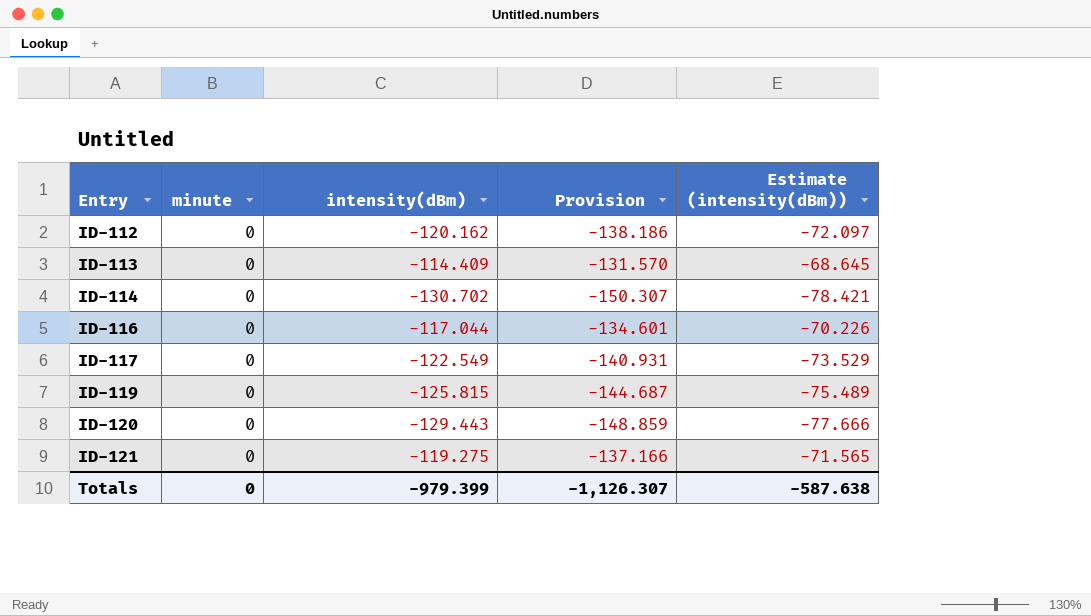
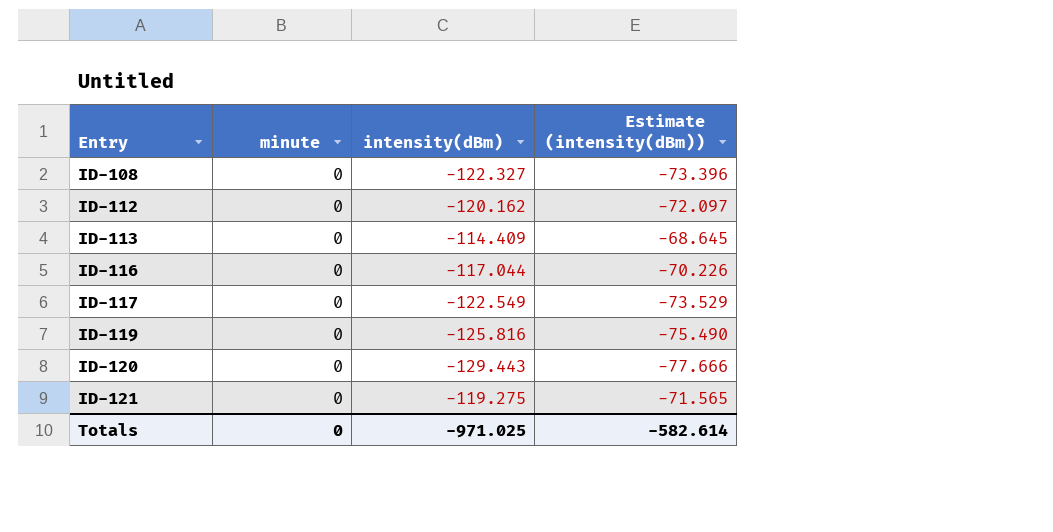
column Provision | formula: [intensity(dBm)] * 1.15 -> none
row ID-114: 0 | -130.702 | -150.307 | -78.421 -> none
row ID-108: none -> 0 | -122.327 | -73.396
ID-119 | intensity(dBm): -125.815 -> -125.816
ID-119 | Estimate (intensity(dBm)): -75.489 -> -75.490
Totals | intensity(dBm): -979.399 -> -971.025
Totals | Estimate (intensity(dBm)): -587.638 -> -582.614

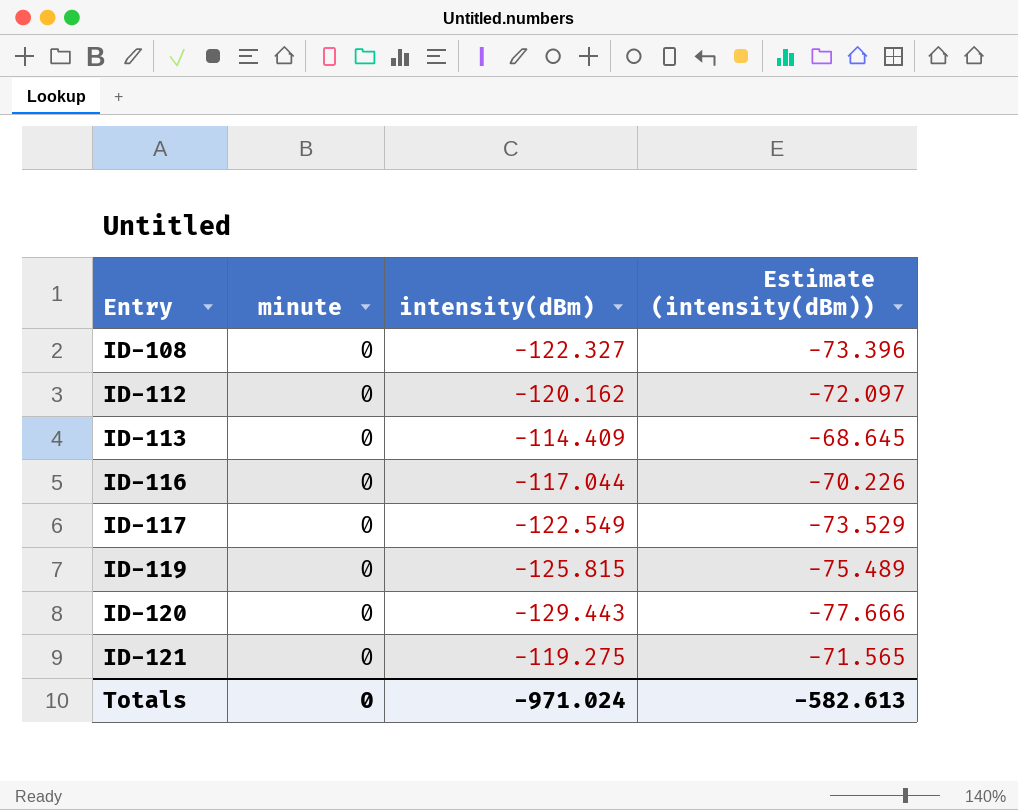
ID-119 | intensity(dBm): -125.816 -> -125.815
ID-119 | Estimate (intensity(dBm)): -75.490 -> -75.489
Totals | intensity(dBm): -971.025 -> -971.024
Totals | Estimate (intensity(dBm)): -582.614 -> -582.613

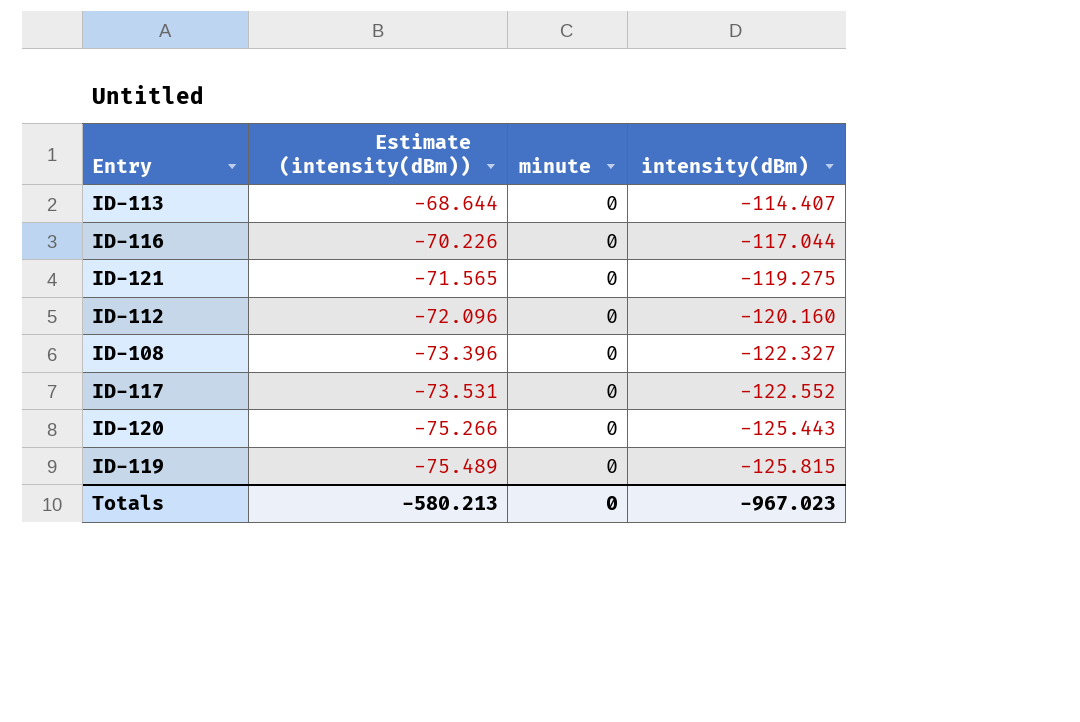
row order: Entry ascending -> Estimate (intensity(dBm)) descending
column Estimate (intensity(dBm)) | position: 4 -> 2
ID-113 | Estimate (intensity(dBm)): -68.645 -> -68.644
ID-113 | intensity(dBm): -114.409 -> -114.407
ID-112 | Estimate (intensity(dBm)): -72.097 -> -72.096
ID-112 | intensity(dBm): -120.162 -> -120.160
ID-117 | Estimate (intensity(dBm)): -73.529 -> -73.531
ID-117 | intensity(dBm): -122.549 -> -122.552
ID-120 | Estimate (intensity(dBm)): -77.666 -> -75.266
ID-120 | intensity(dBm): -129.443 -> -125.443
Totals | Estimate (intensity(dBm)): -582.613 -> -580.213
Totals | intensity(dBm): -971.024 -> -967.023

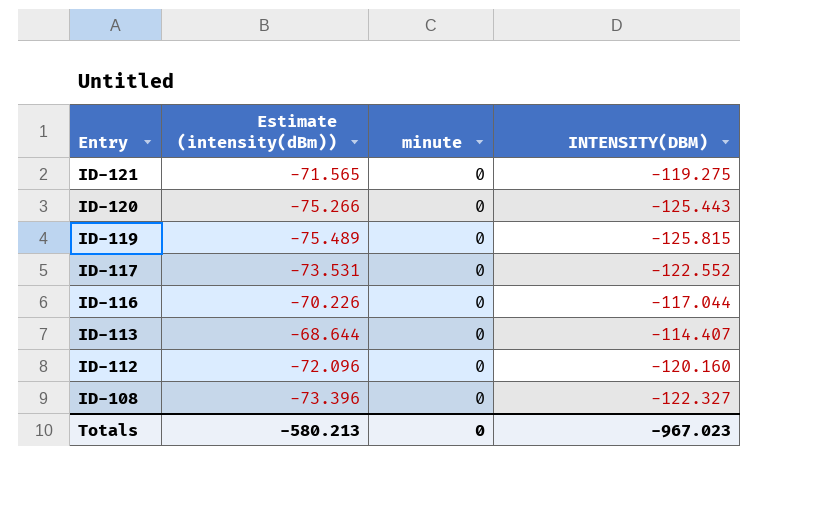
row order: Estimate (intensity(dBm)) descending -> Entry descending
column name: intensity(dBm) -> INTENSITY(DBM)

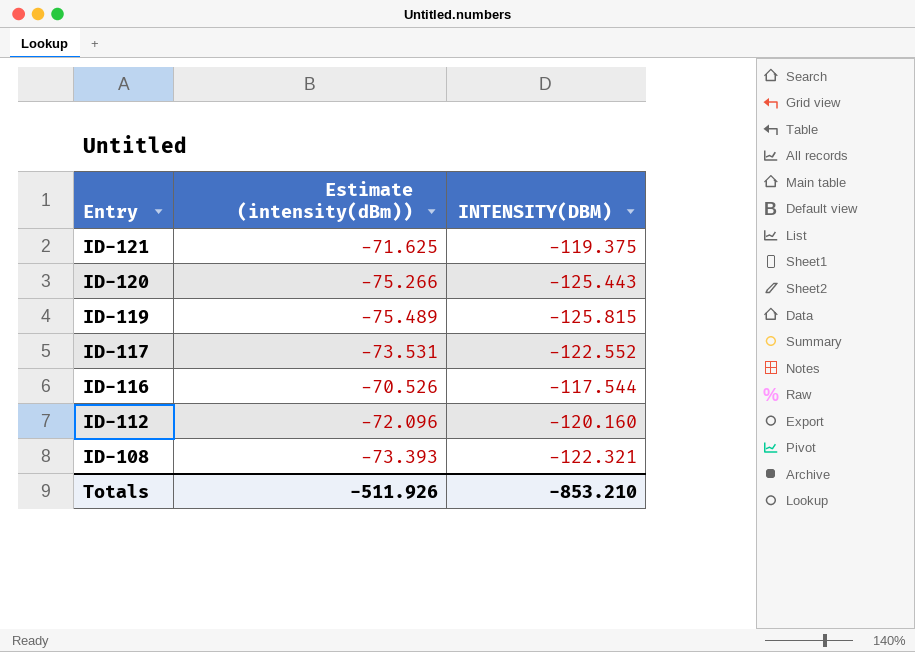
column minute | position: 3 -> none
row ID-113: -68.644 | 0 | -114.407 -> none
ID-121 | Estimate (intensity(dBm)): -71.565 -> -71.625
ID-121 | INTENSITY(DBM): -119.275 -> -119.375
ID-116 | Estimate (intensity(dBm)): -70.226 -> -70.526
ID-116 | INTENSITY(DBM): -117.044 -> -117.544
ID-108 | Estimate (intensity(dBm)): -73.396 -> -73.393
ID-108 | INTENSITY(DBM): -122.327 -> -122.321
Totals | Estimate (intensity(dBm)): -580.213 -> -511.926
Totals | INTENSITY(DBM): -967.023 -> -853.210

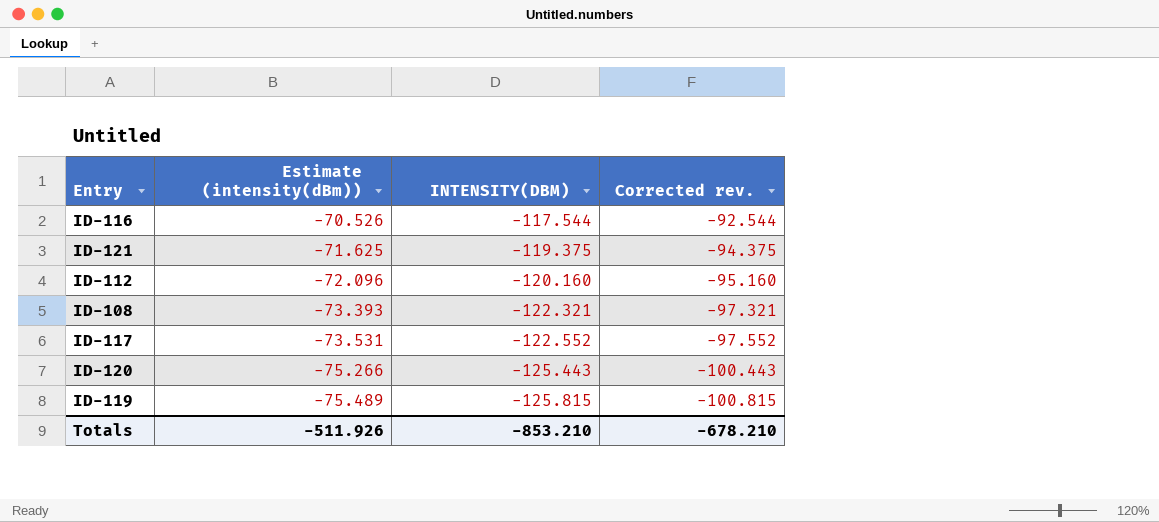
row order: Entry descending -> Estimate (intensity(dBm)) descending
column Corrected rev. | formula: none -> [INTENSITY(DBM)] + 25

